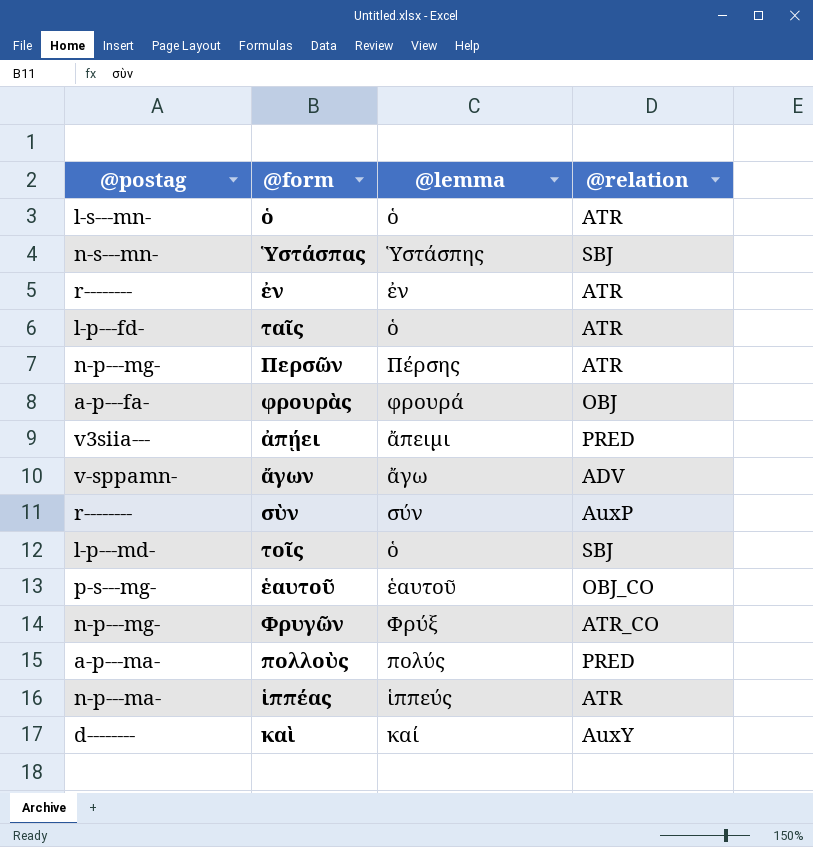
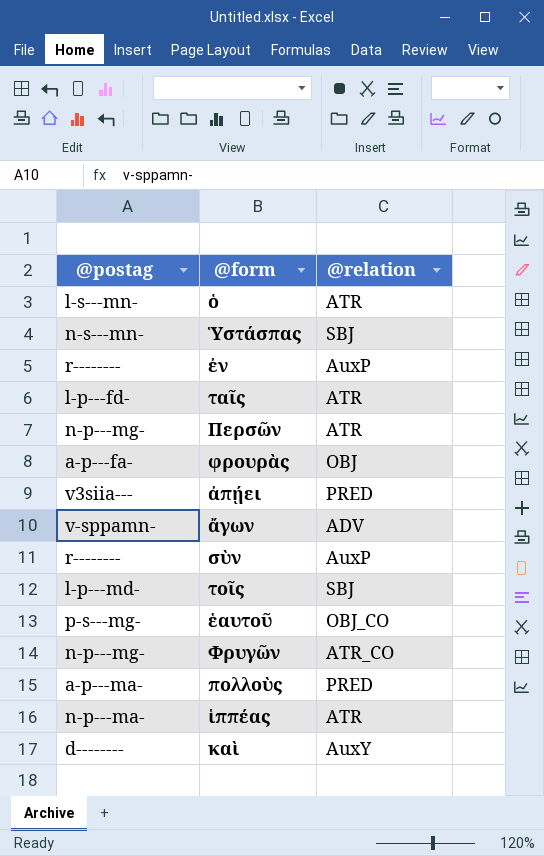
column @lemma | position: 3 -> none
ἐν | @relation: ATR -> AuxP

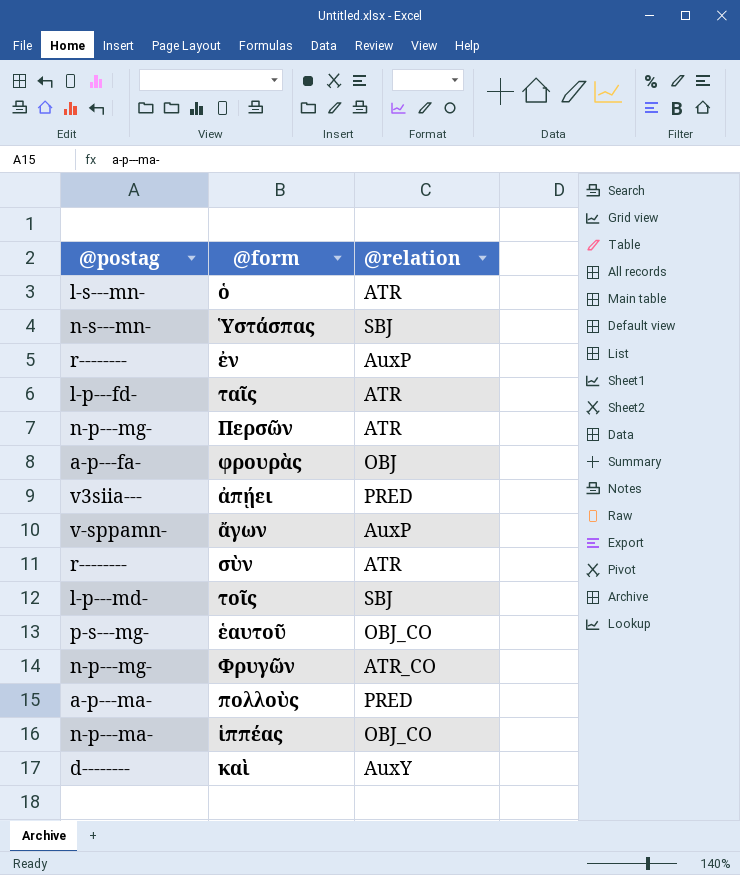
ἄγων | @relation: ADV -> AuxP
σὺν | @relation: AuxP -> ATR
ἱππέας | @relation: ATR -> OBJ_CO

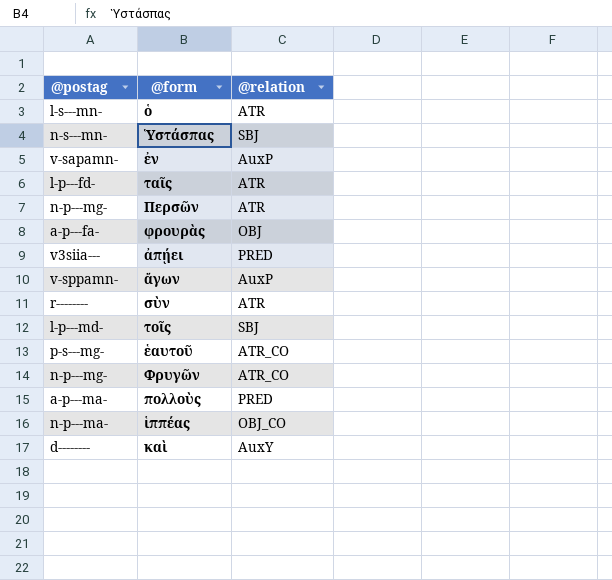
ἐν | @postag: r-------- -> v-sapamn-
ἑαυτοῦ | @relation: OBJ_CO -> ATR_CO

